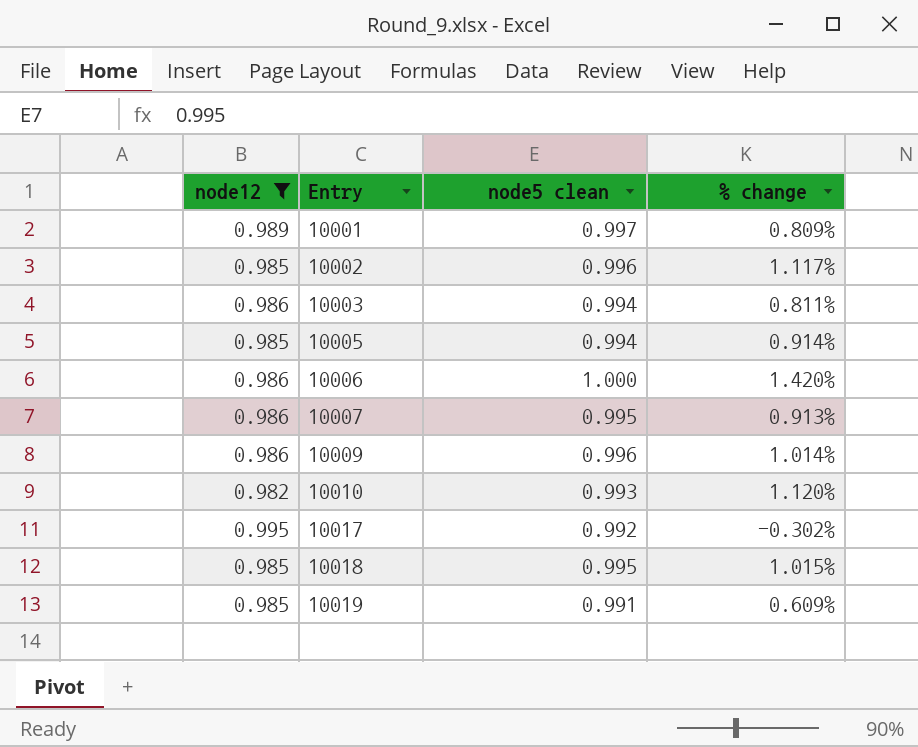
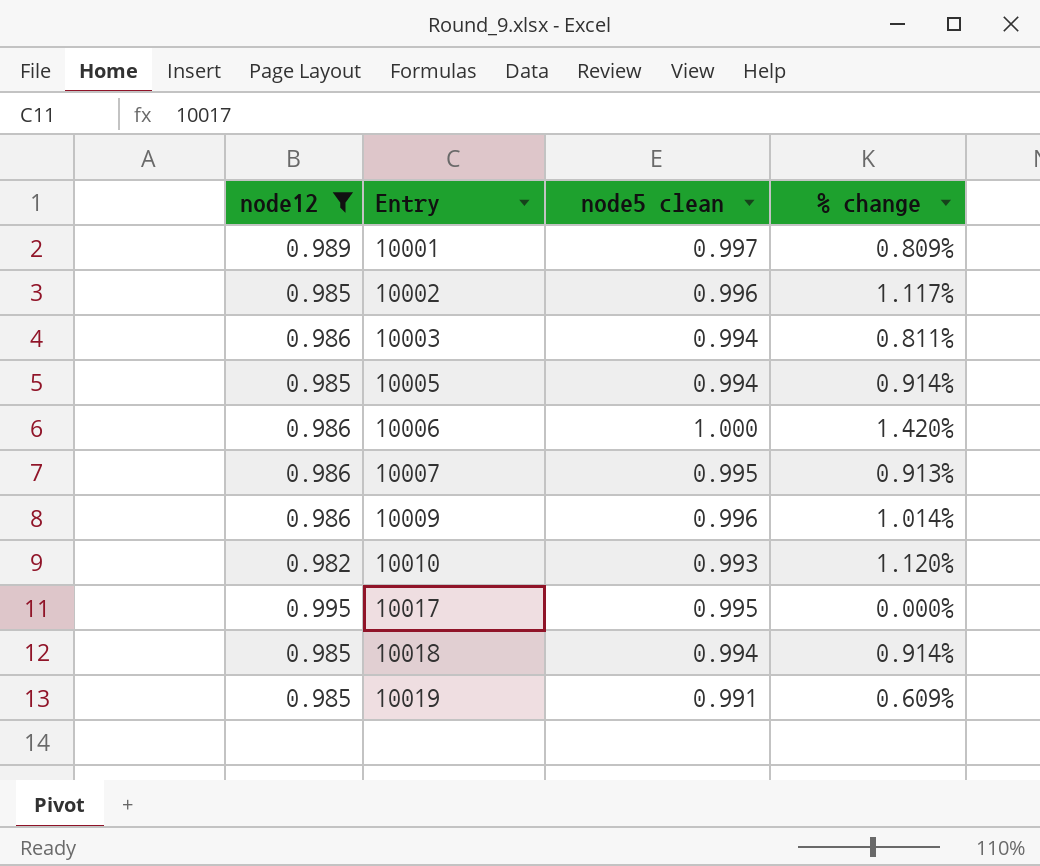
10017 | node5 clean: 0.992 -> 0.995
10017 | % change: -0.302% -> 0.000%
10018 | node5 clean: 0.995 -> 0.994
10018 | % change: 1.015% -> 0.914%

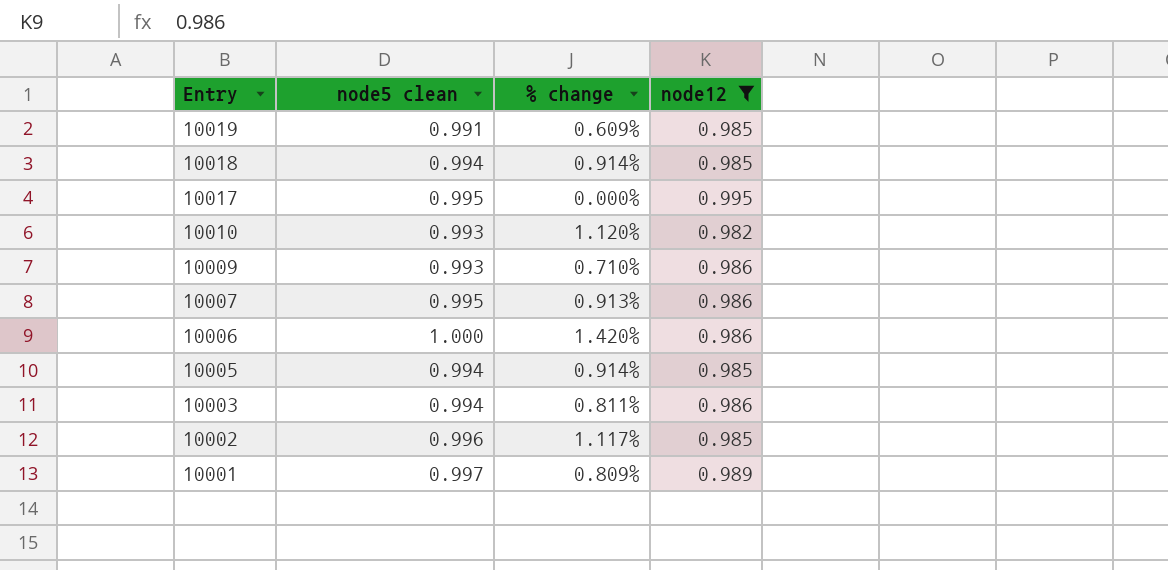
row order: Entry ascending -> Entry descending
column node12 | position: 1 -> 4
10009 | node5 clean: 0.996 -> 0.993
10009 | % change: 1.014% -> 0.710%

